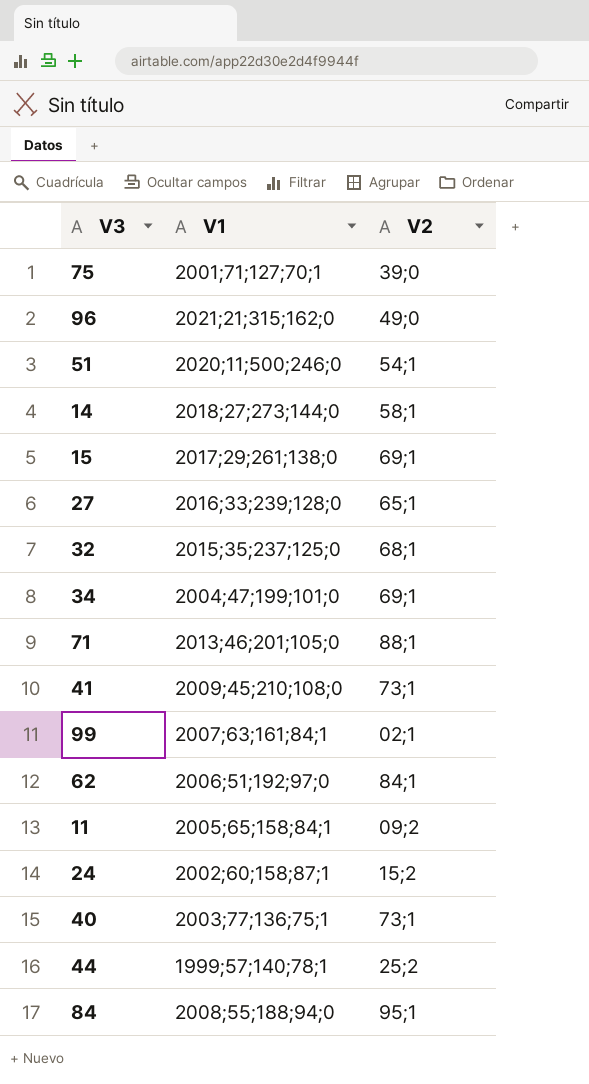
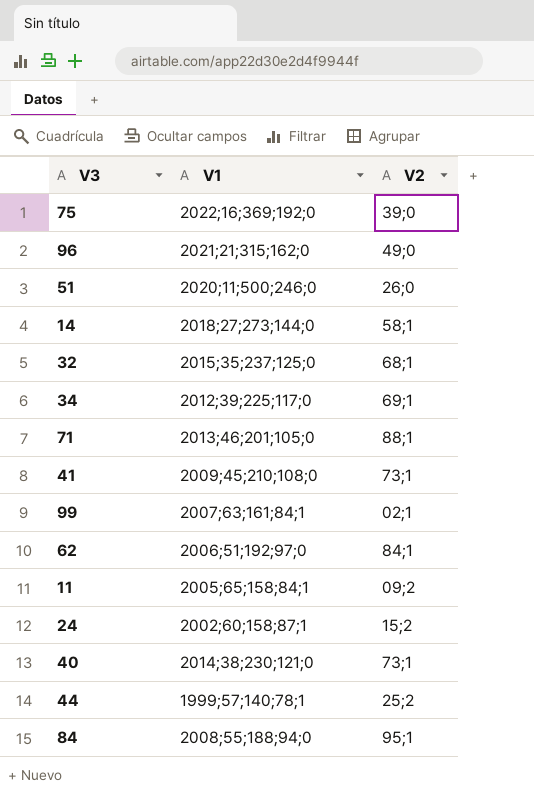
row 15: 2017;29;261;138;0 | 69;1 -> none
row 27: 2016;33;239;128;0 | 65;1 -> none
75 | V1: 2001;71;127;70;1 -> 2022;16;369;192;0
51 | V2: 54;1 -> 26;0
34 | V1: 2004;47;199;101;0 -> 2012;39;225;117;0
40 | V1: 2003;77;136;75;1 -> 2014;38;230;121;0

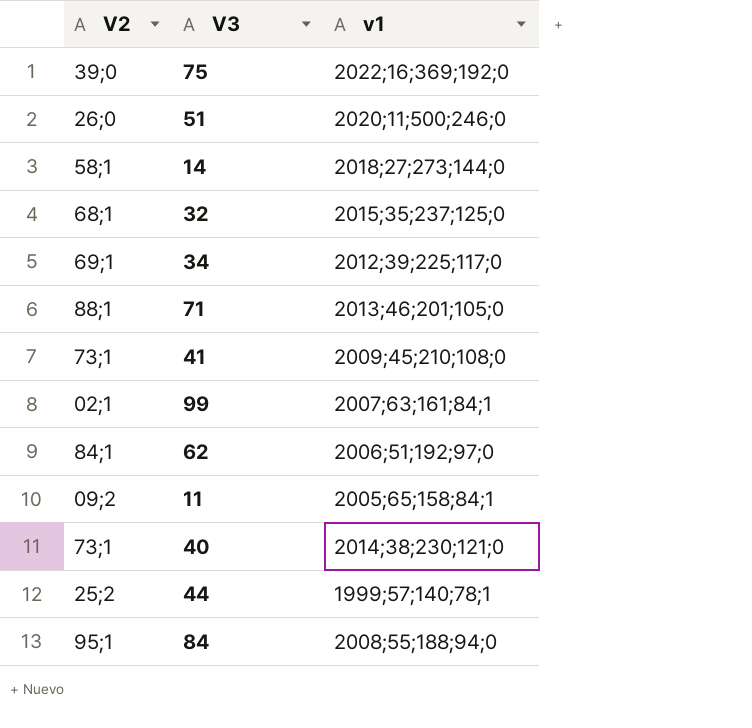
column V2 | position: 3 -> 1
column name: V1 -> v1
row 96: 2021;21;315;162;0 | 49;0 -> none
row 24: 2002;60;158;87;1 | 15;2 -> none

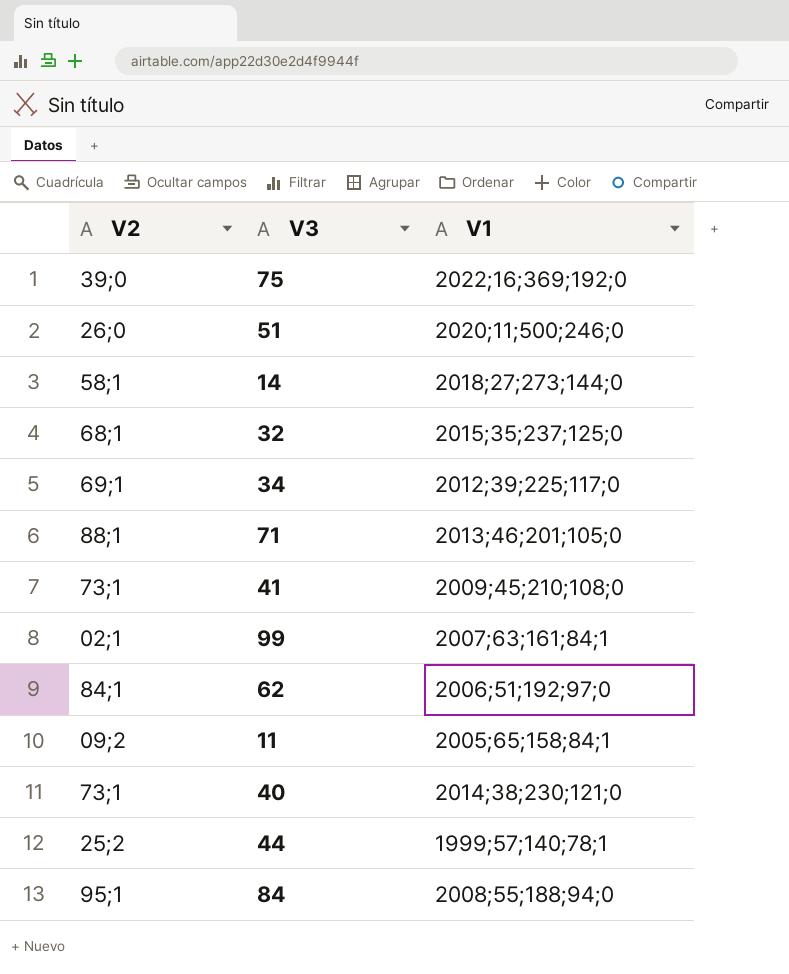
column name: v1 -> V1

